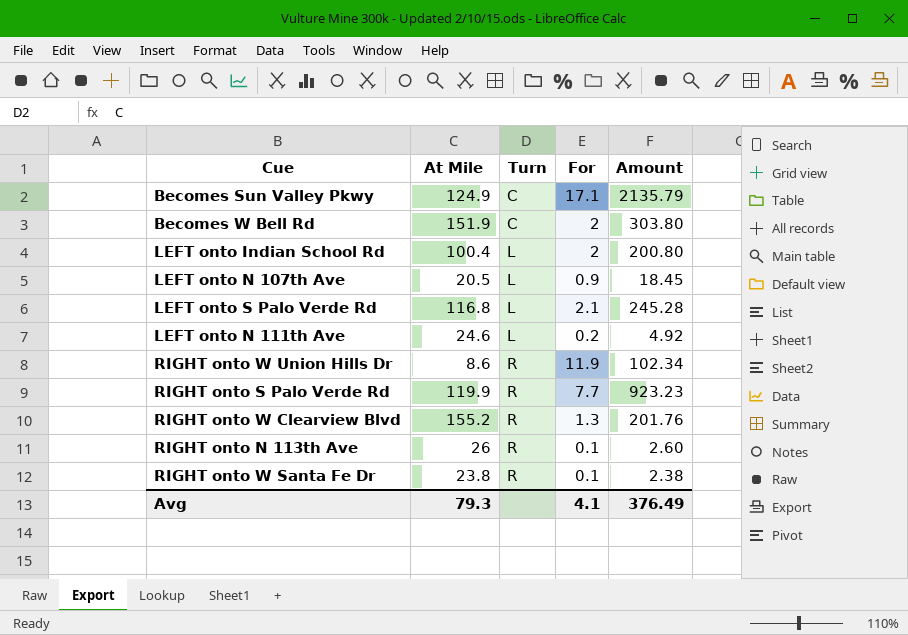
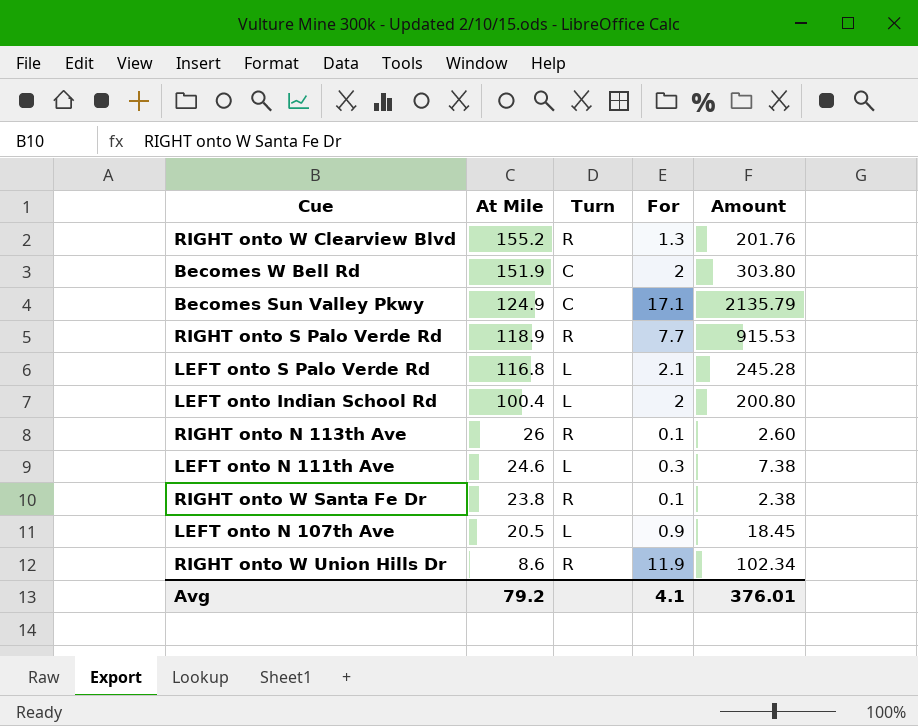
row order: Turn ascending -> At Mile descending
RIGHT onto S Palo Verde Rd | At Mile: 119.9 -> 118.9
RIGHT onto S Palo Verde Rd | Amount: 923.23 -> 915.53
LEFT onto N 111th Ave | For: 0.2 -> 0.3
LEFT onto N 111th Ave | Amount: 4.92 -> 7.38
Avg | At Mile: 79.3 -> 79.2
Avg | Amount: 376.49 -> 376.01

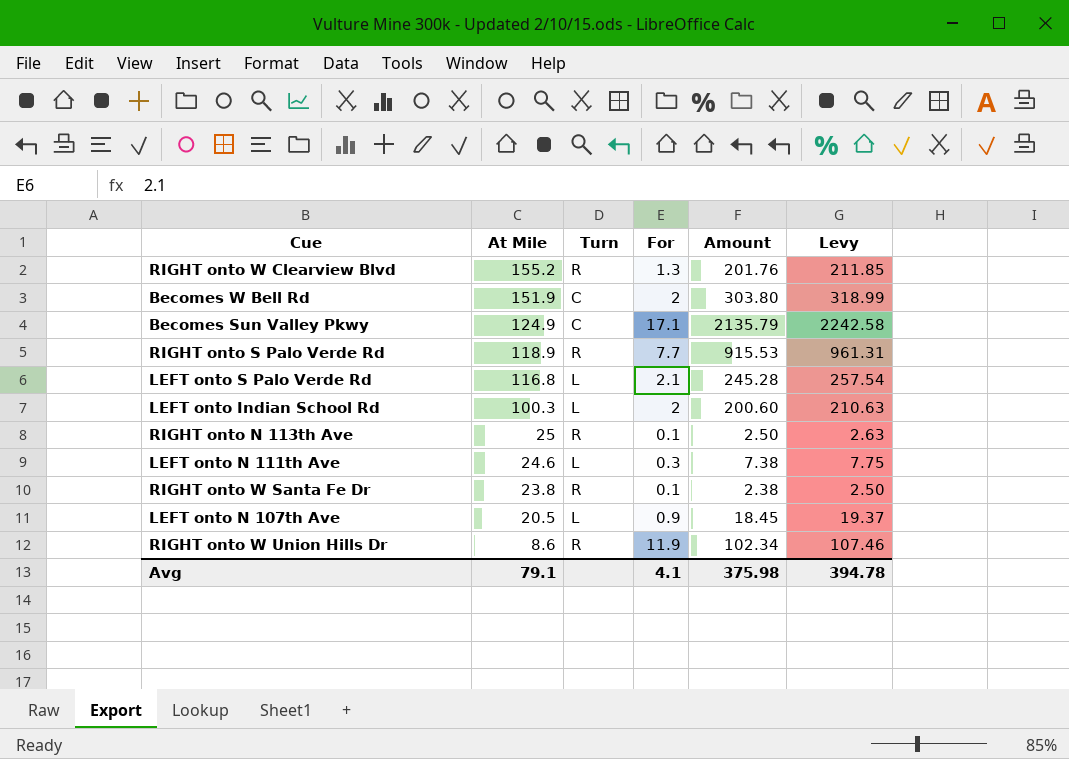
column Levy | formula: none -> [Amount] * 1.05
LEFT onto Indian School Rd | At Mile: 100.4 -> 100.3
LEFT onto Indian School Rd | Amount: 200.80 -> 200.60
RIGHT onto N 113th Ave | At Mile: 26 -> 25
RIGHT onto N 113th Ave | Amount: 2.60 -> 2.50
Avg | At Mile: 79.2 -> 79.1
Avg | Amount: 376.01 -> 375.98

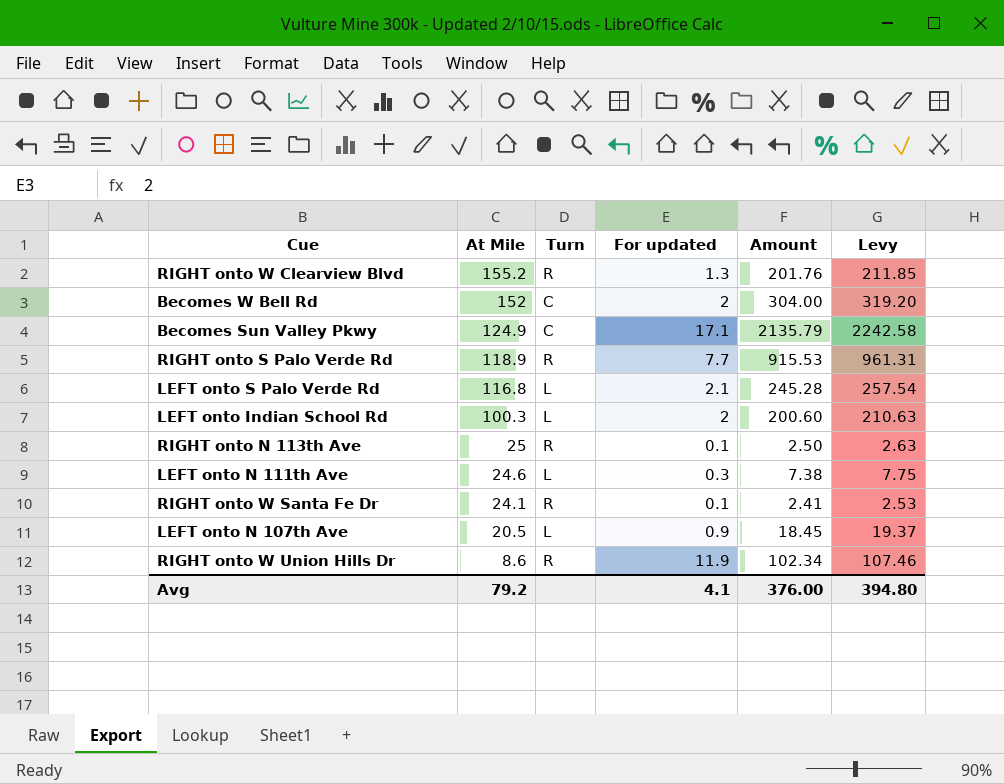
column name: For -> For updated
Becomes W Bell Rd | At Mile: 151.9 -> 152
Becomes W Bell Rd | Amount: 303.80 -> 304.00
Becomes W Bell Rd | Levy: 318.99 -> 319.20
RIGHT onto W Santa Fe Dr | At Mile: 23.8 -> 24.1
RIGHT onto W Santa Fe Dr | Amount: 2.38 -> 2.41
RIGHT onto W Santa Fe Dr | Levy: 2.50 -> 2.53
Avg | At Mile: 79.1 -> 79.2
Avg | Amount: 375.98 -> 376.00
Avg | Levy: 394.78 -> 394.80

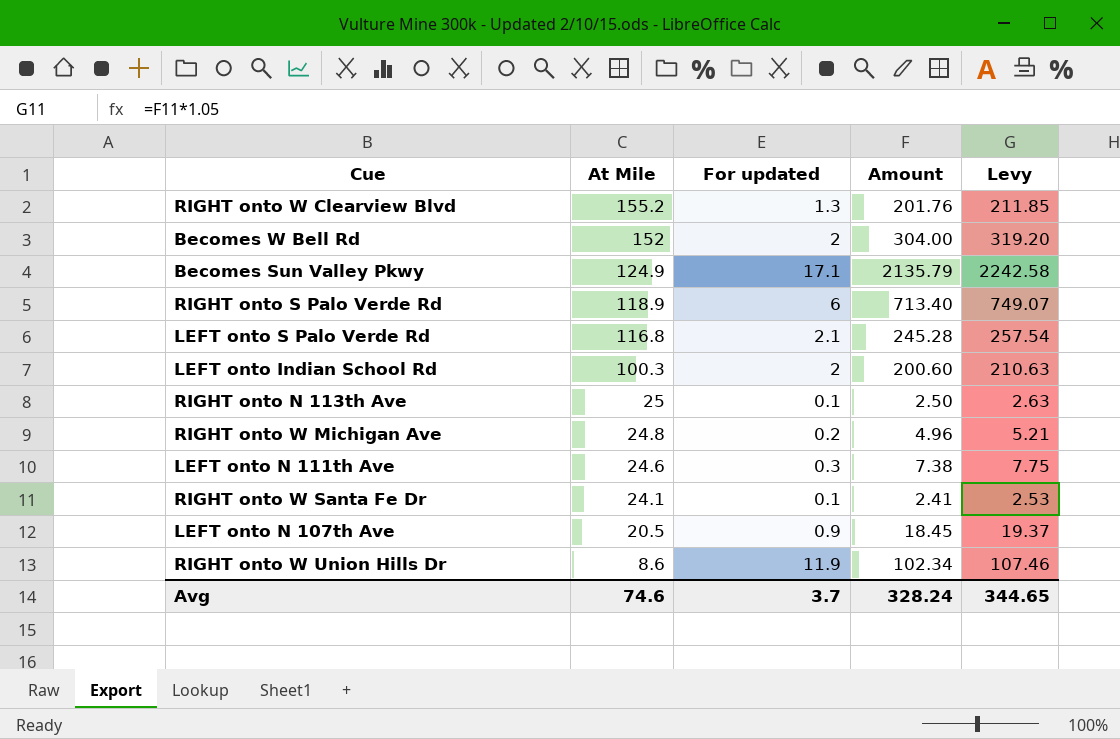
column Turn | position: 3 -> none
RIGHT onto S Palo Verde Rd | For updated: 7.7 -> 6
RIGHT onto S Palo Verde Rd | Amount: 915.53 -> 713.40
RIGHT onto S Palo Verde Rd | Levy: 961.31 -> 749.07
row RIGHT onto W Michigan Ave: none -> 24.8 | 0.2 | 4.96 | 5.21
Avg | At Mile: 79.2 -> 74.6
Avg | For updated: 4.1 -> 3.7
Avg | Amount: 376.00 -> 328.24
Avg | Levy: 394.80 -> 344.65

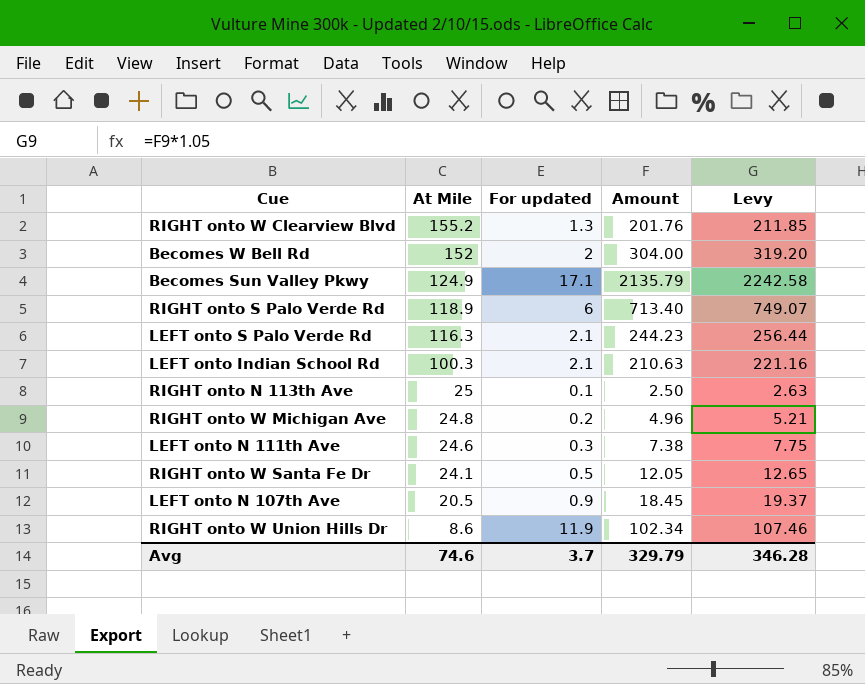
LEFT onto S Palo Verde Rd | At Mile: 116.8 -> 116.3
LEFT onto S Palo Verde Rd | Amount: 245.28 -> 244.23
LEFT onto S Palo Verde Rd | Levy: 257.54 -> 256.44
LEFT onto Indian School Rd | For updated: 2 -> 2.1
LEFT onto Indian School Rd | Amount: 200.60 -> 210.63
LEFT onto Indian School Rd | Levy: 210.63 -> 221.16
RIGHT onto W Santa Fe Dr | For updated: 0.1 -> 0.5
RIGHT onto W Santa Fe Dr | Amount: 2.41 -> 12.05
RIGHT onto W Santa Fe Dr | Levy: 2.53 -> 12.65
Avg | Amount: 328.24 -> 329.79
Avg | Levy: 344.65 -> 346.28

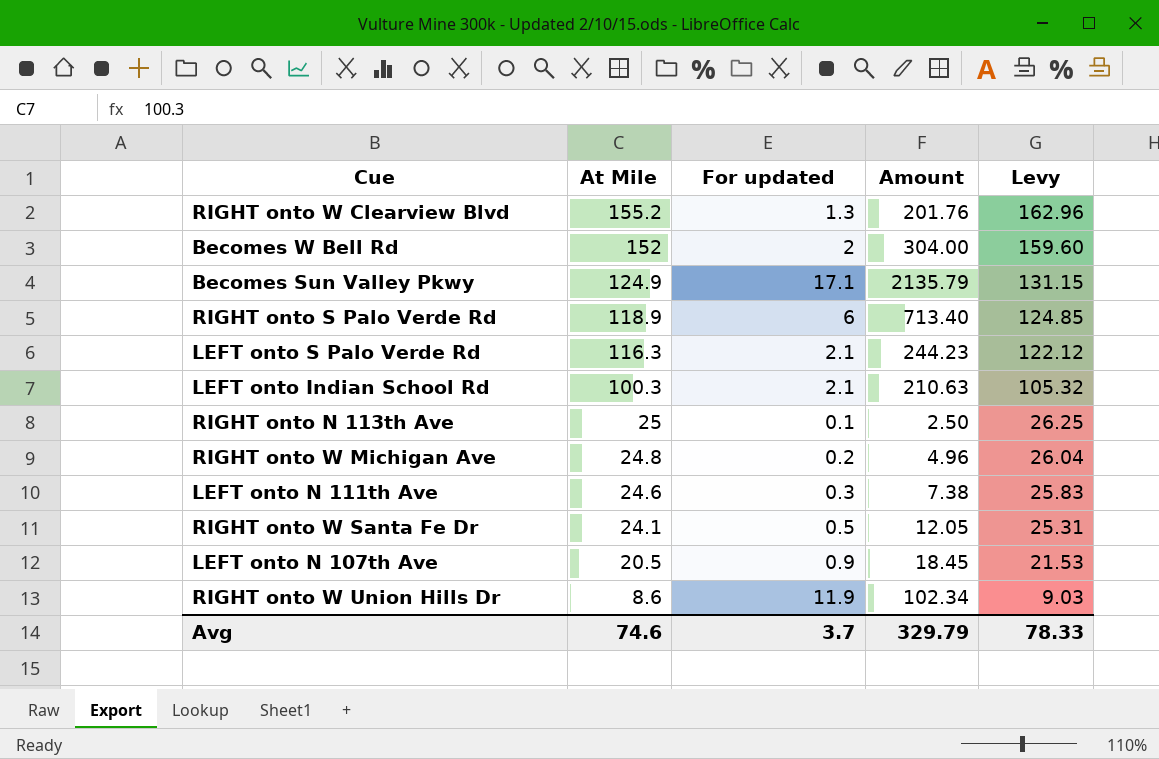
column Levy | formula: [Amount] * 1.05 -> [At Mile] * 1.05
Avg | Levy: 346.28 -> 78.33

